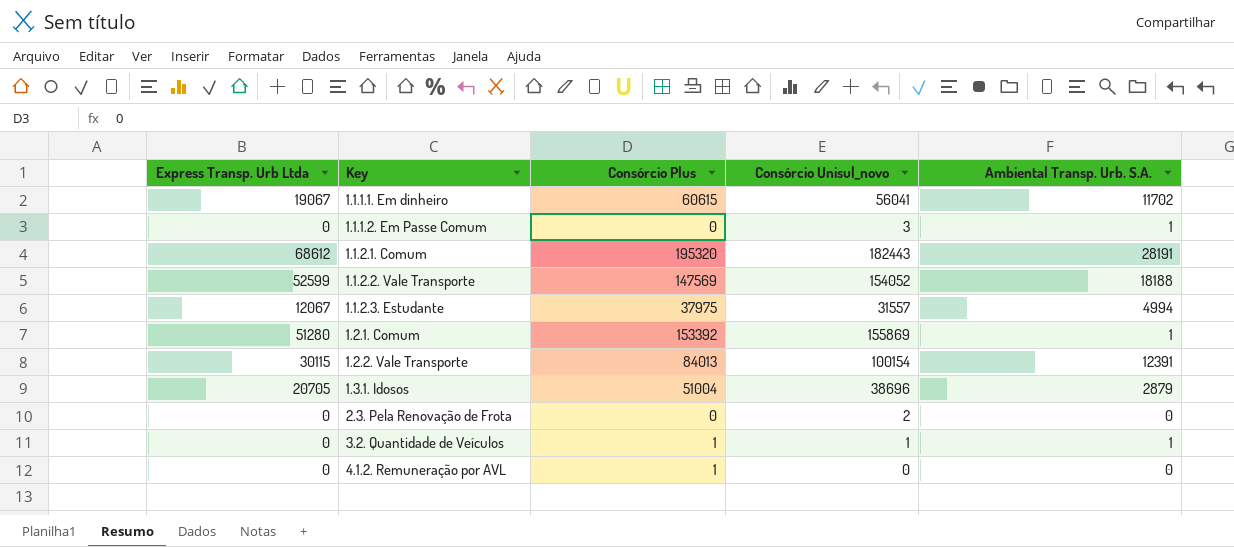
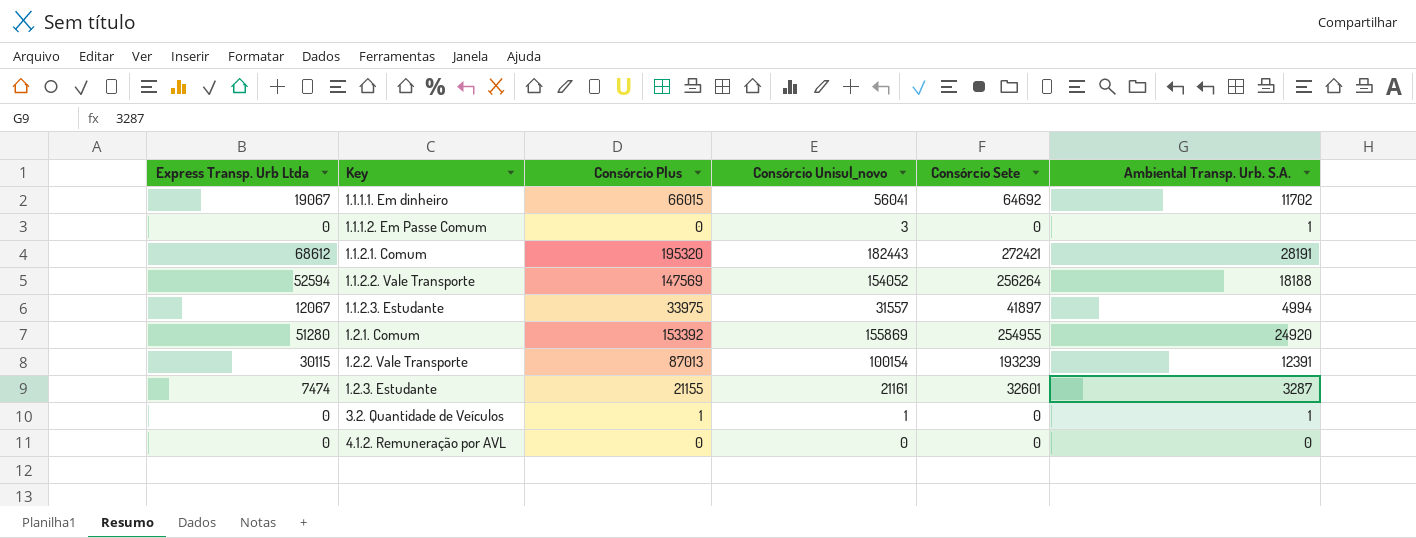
column Consórcio Sete | position: none -> 5
row 1.3.1. Idosos: 20705 | 51004 | 38696 | 2879 -> none
row 2.3. Pela Renovação de Frota: 0 | 0 | 2 | 0 -> none
1.1.1.1. Em dinheiro | Consórcio Plus: 60615 -> 66015
1.1.2.2. Vale Transporte | Express Transp. Urb Ltda: 52599 -> 52594
1.1.2.3. Estudante | Consórcio Plus: 37975 -> 33975
1.2.1. Comum | Ambiental Transp. Urb. S.A.: 1 -> 24920
1.2.2. Vale Transporte | Consórcio Plus: 84013 -> 87013
row 1.2.3. Estudante: none -> 7474 | 21155 | 21161 | 32601 | 3287
4.1.2. Remuneração por AVL | Consórcio Plus: 1 -> 0

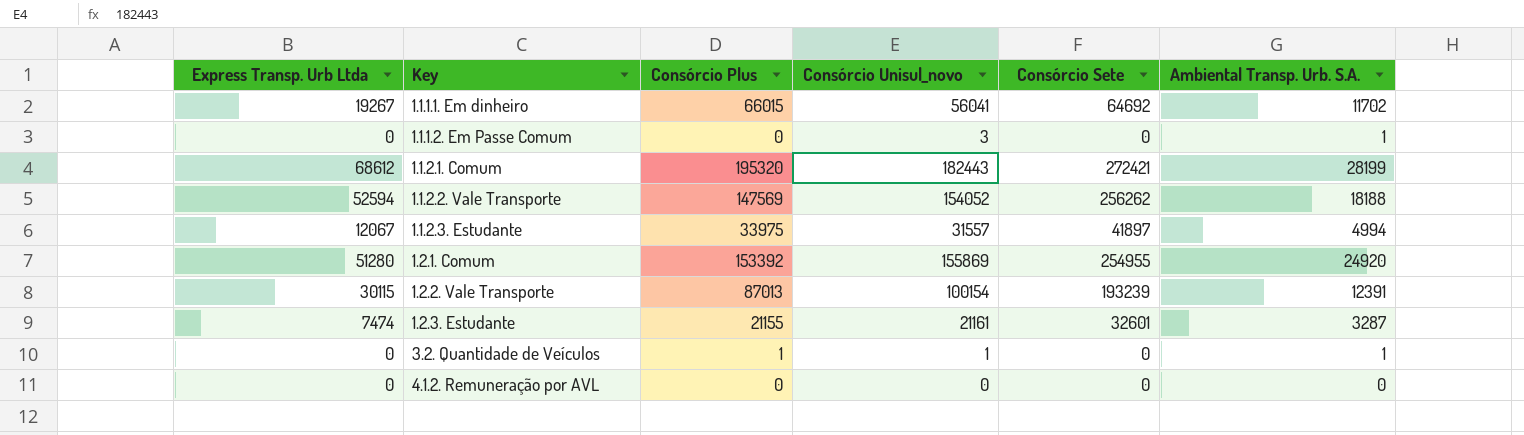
1.1.1.1. Em dinheiro | Express Transp. Urb Ltda: 19067 -> 19267
1.1.2.1. Comum | Ambiental Transp. Urb. S.A.: 28191 -> 28199
1.1.2.2. Vale Transporte | Consórcio Sete: 256264 -> 256262

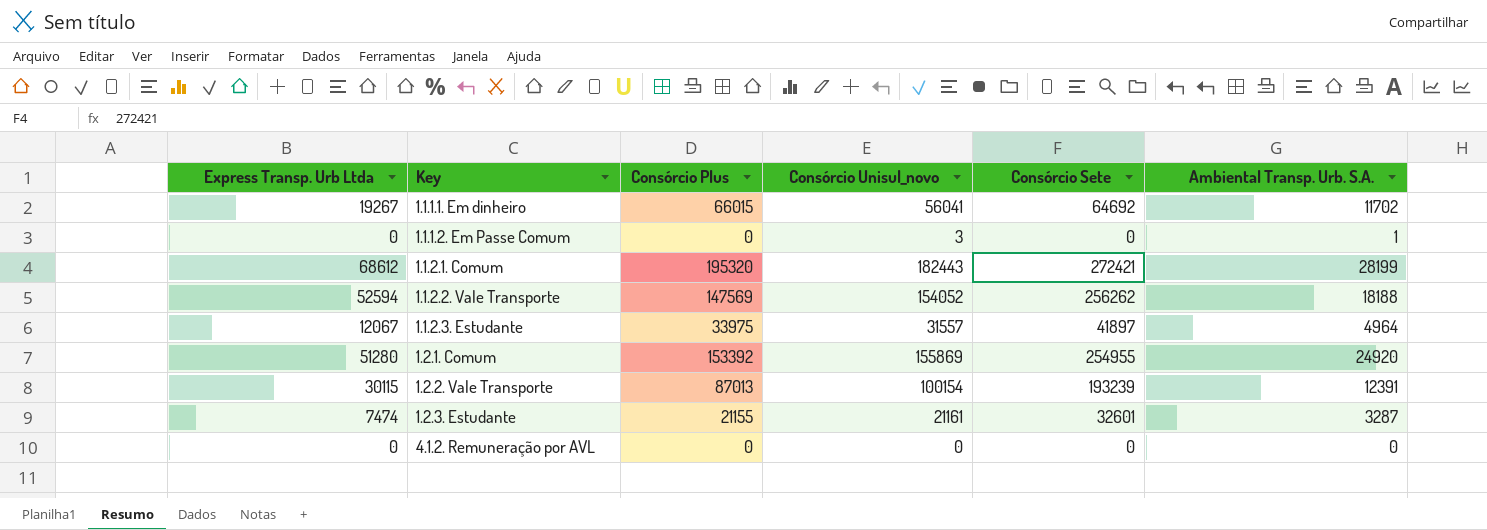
row 3.2. Quantidade de Veículos: 0 | 1 | 1 | 0 | 1 -> none
1.1.2.3. Estudante | Ambiental Transp. Urb. S.A.: 4994 -> 4964

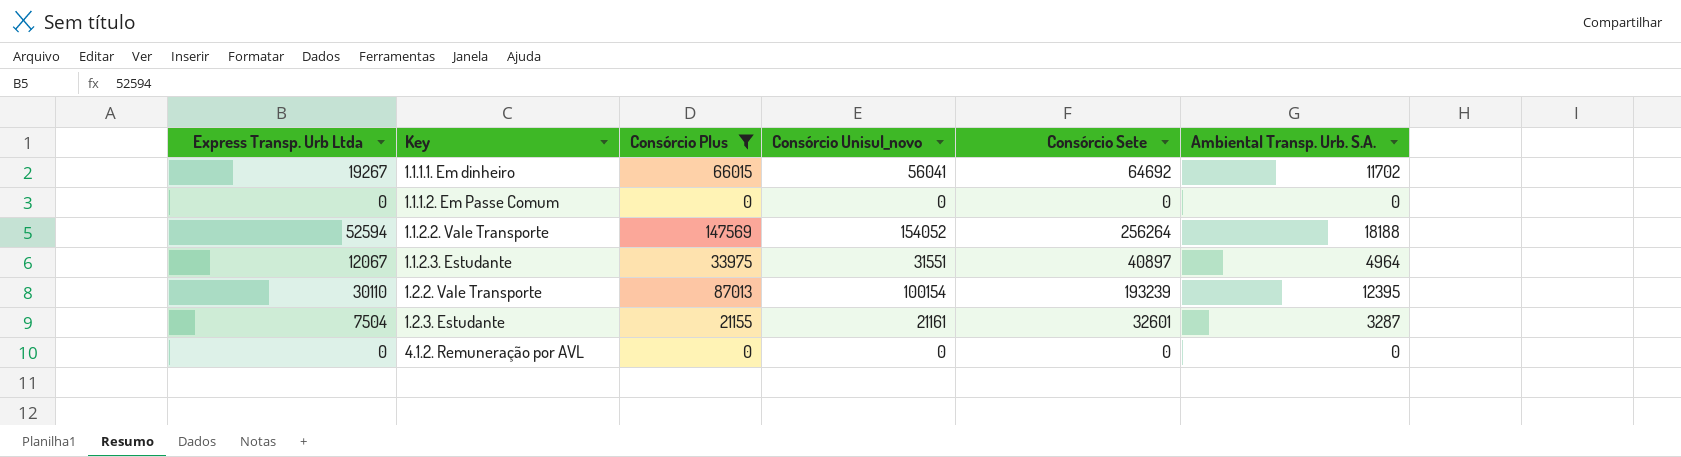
filter: none -> Consórcio Plus <= 147569
1.1.1.2. Em Passe Comum | Consórcio Unisul_novo: 3 -> 0
1.1.1.2. Em Passe Comum | Ambiental Transp. Urb. S.A.: 1 -> 0
1.1.2.2. Vale Transporte | Consórcio Sete: 256262 -> 256264
1.1.2.3. Estudante | Consórcio Unisul_novo: 31557 -> 31551
1.1.2.3. Estudante | Consórcio Sete: 41897 -> 40897
1.2.2. Vale Transporte | Express Transp. Urb Ltda: 30115 -> 30110
1.2.2. Vale Transporte | Ambiental Transp. Urb. S.A.: 12391 -> 12395
1.2.3. Estudante | Express Transp. Urb Ltda: 7474 -> 7504

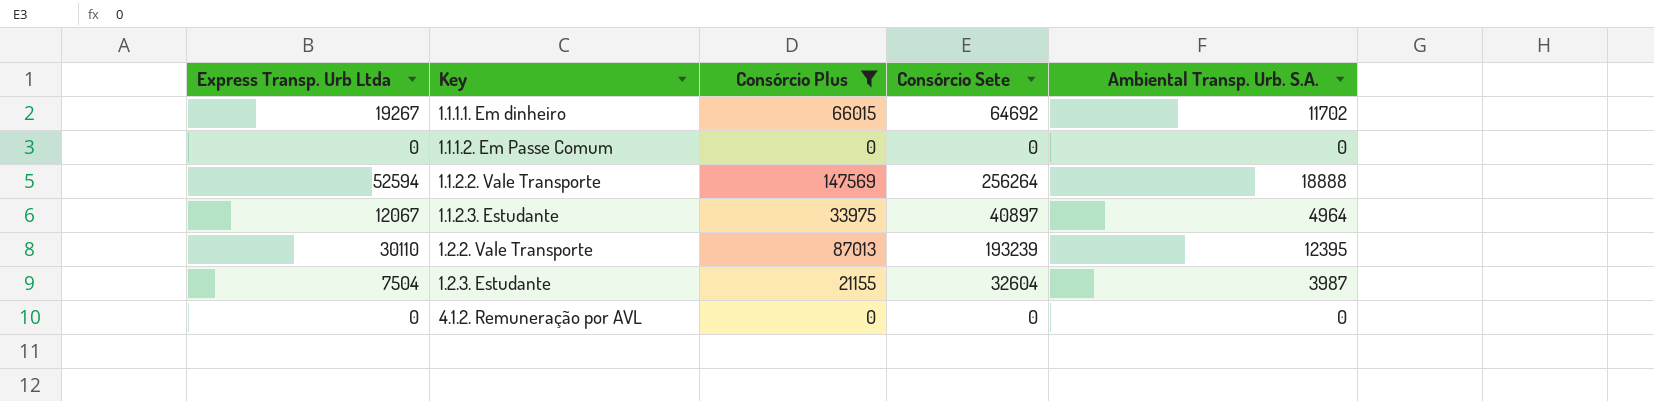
column Consórcio Unisul_novo | position: 4 -> none
1.1.2.2. Vale Transporte | Ambiental Transp. Urb. S.A.: 18188 -> 18888
1.2.3. Estudante | Consórcio Sete: 32601 -> 32604
1.2.3. Estudante | Ambiental Transp. Urb. S.A.: 3287 -> 3987

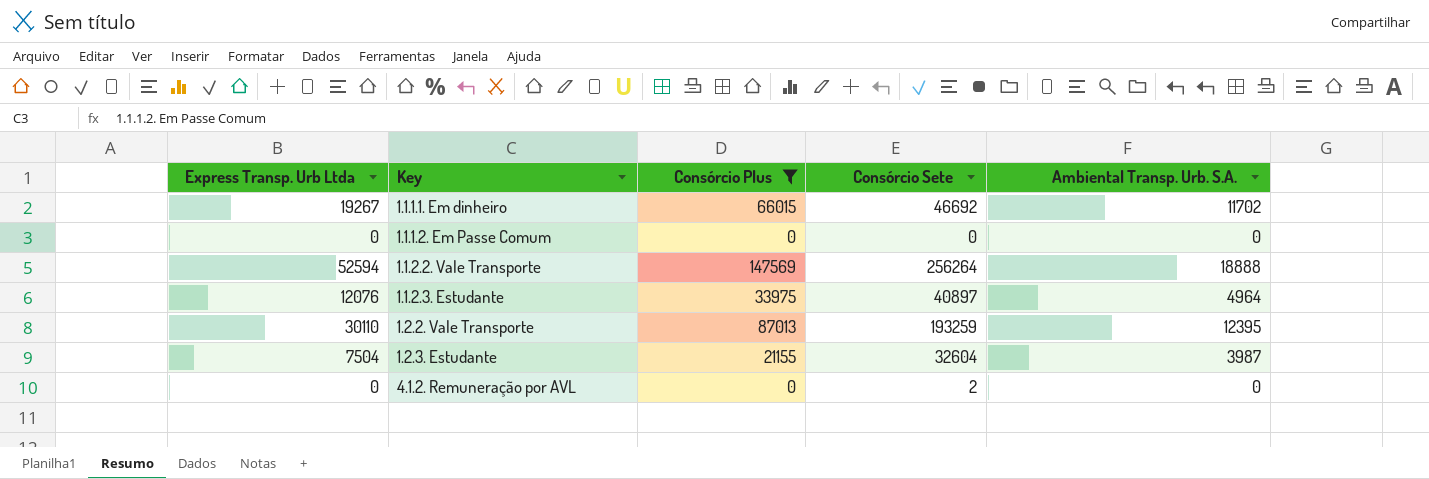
1.1.1.1. Em dinheiro | Consórcio Sete: 64692 -> 46692
1.1.2.3. Estudante | Express Transp. Urb Ltda: 12067 -> 12076
1.2.2. Vale Transporte | Consórcio Sete: 193239 -> 193259
4.1.2. Remuneração por AVL | Consórcio Sete: 0 -> 2

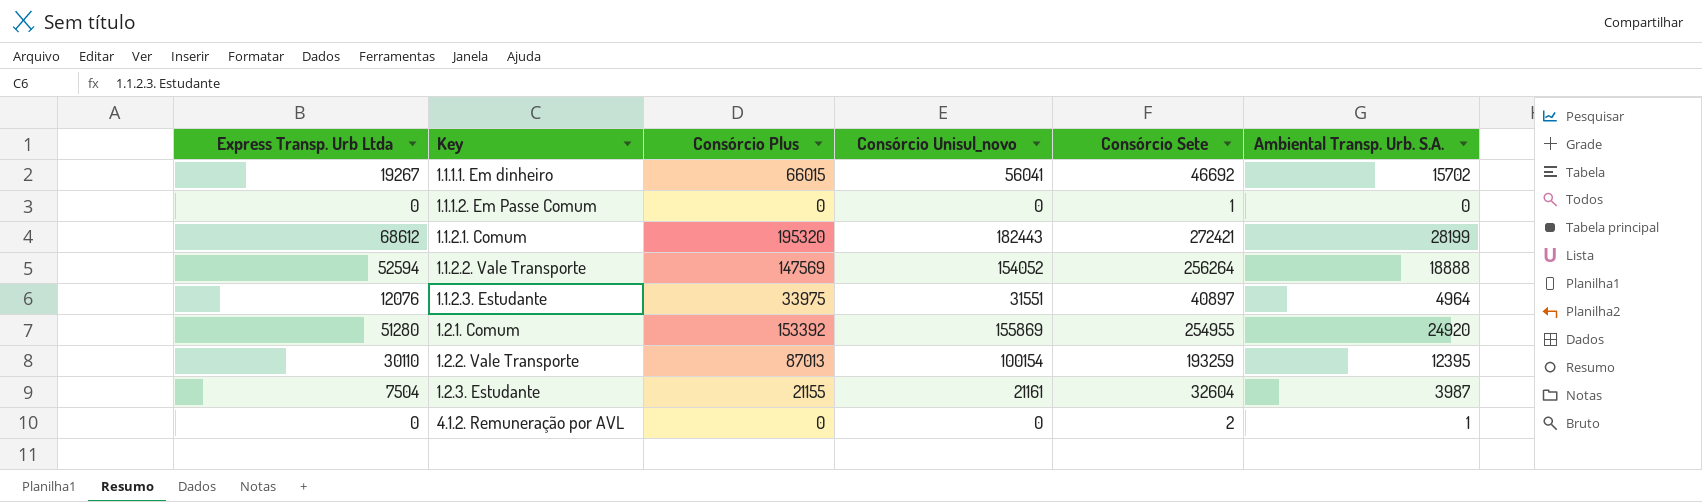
filter: Consórcio Plus <= 147569 -> none
column Consórcio Unisul_novo | position: none -> 4
1.1.1.1. Em dinheiro | Ambiental Transp. Urb. S.A.: 11702 -> 15702
1.1.1.2. Em Passe Comum | Consórcio Sete: 0 -> 1
4.1.2. Remuneração por AVL | Ambiental Transp. Urb. S.A.: 0 -> 1

